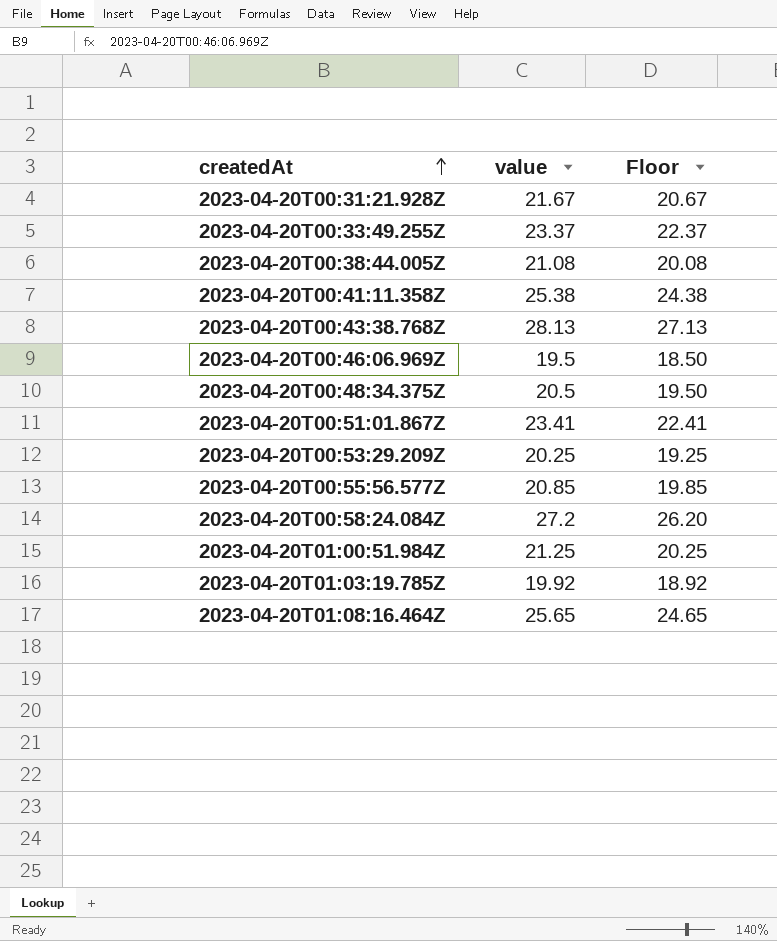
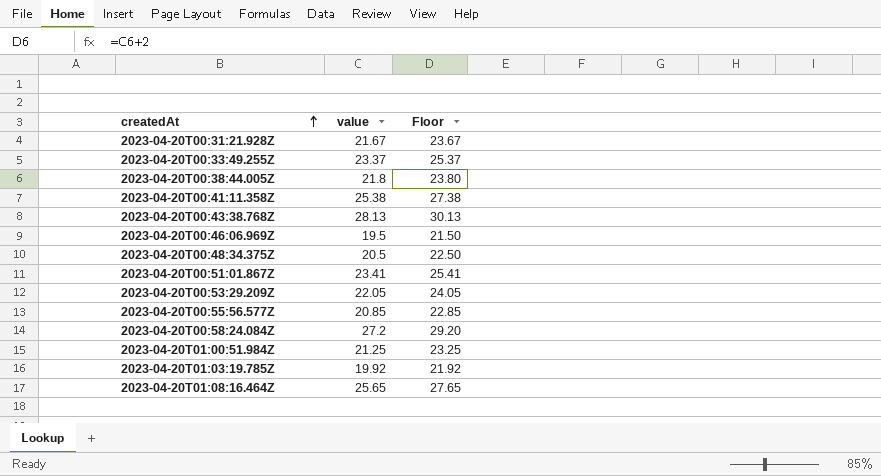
column Floor | formula: [value] - 1 -> [value] + 2
2023-04-20T00:38:44.005Z | value: 21.08 -> 21.8
2023-04-20T00:53:29.209Z | value: 20.25 -> 22.05

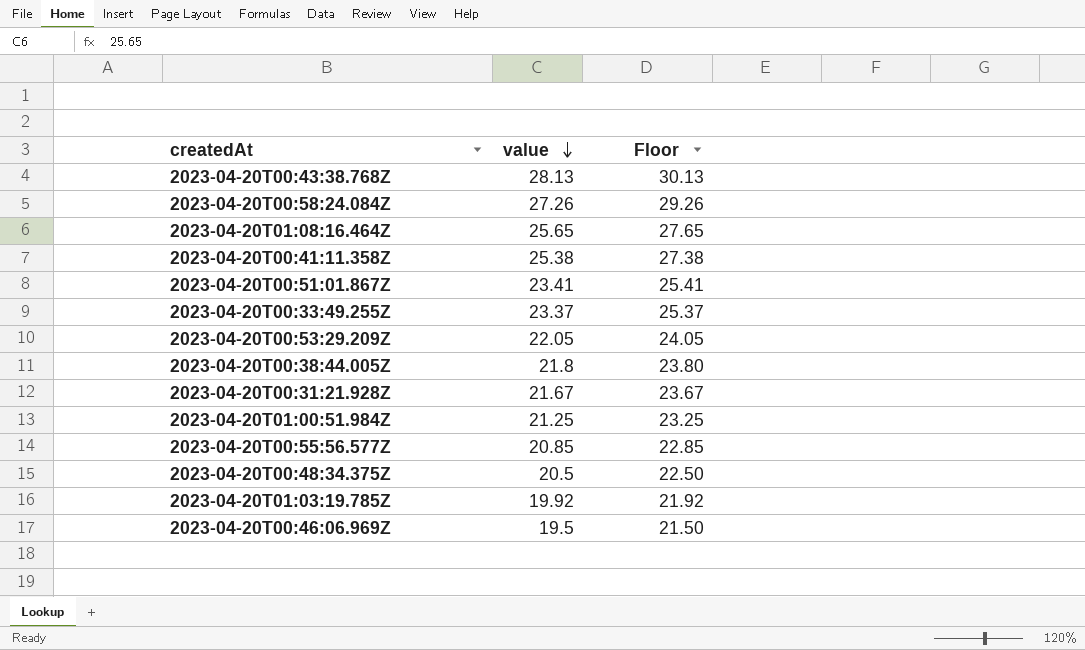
row order: createdAt ascending -> value descending
2023-04-20T00:58:24.084Z | value: 27.2 -> 27.26
2023-04-20T00:58:24.084Z | Floor: 29.20 -> 29.26

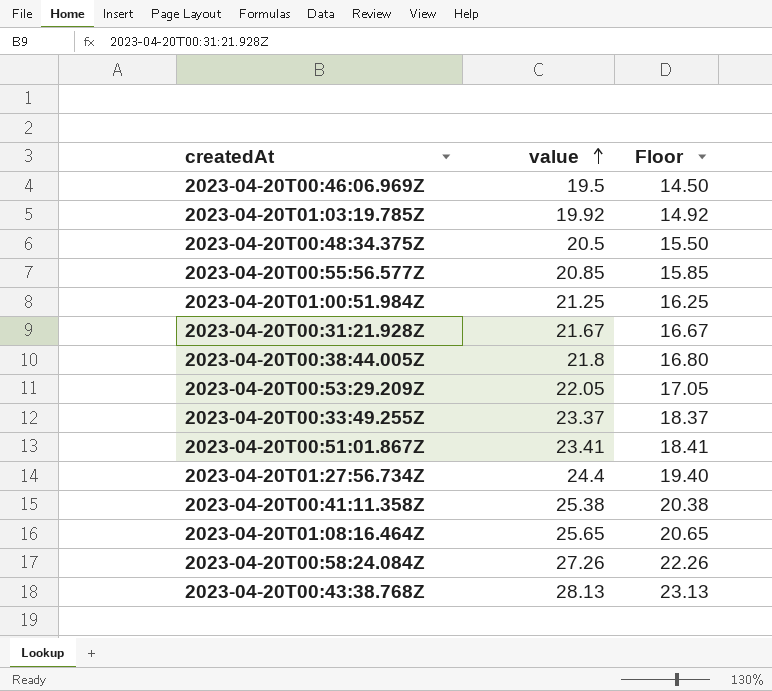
row order: value descending -> value ascending
column Floor | formula: [value] + 2 -> [value] - 5
row 2023-04-20T01:27:56.734Z: none -> 24.4 | 19.40

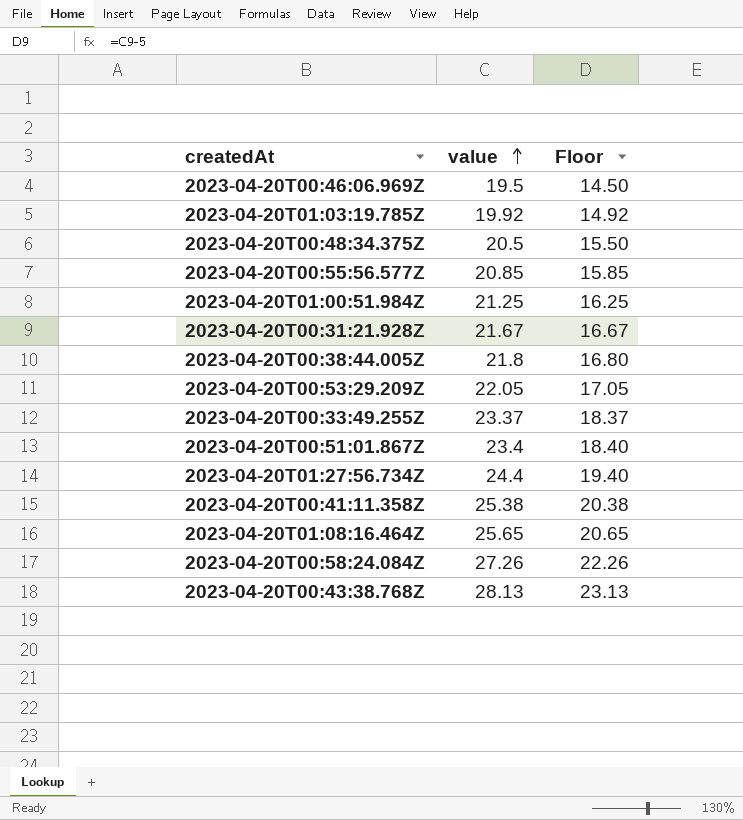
2023-04-20T00:51:01.867Z | value: 23.41 -> 23.4
2023-04-20T00:51:01.867Z | Floor: 18.41 -> 18.40

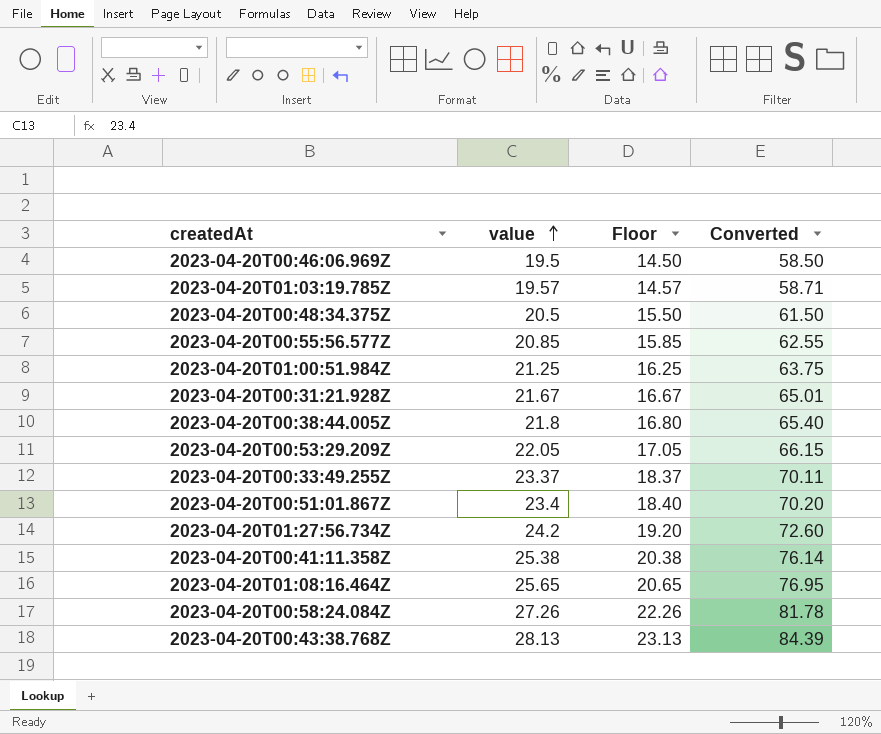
column Converted | formula: none -> [value] * 3
2023-04-20T01:03:19.785Z | value: 19.92 -> 19.57
2023-04-20T01:03:19.785Z | Floor: 14.92 -> 14.57
2023-04-20T01:27:56.734Z | value: 24.4 -> 24.2
2023-04-20T01:27:56.734Z | Floor: 19.40 -> 19.20

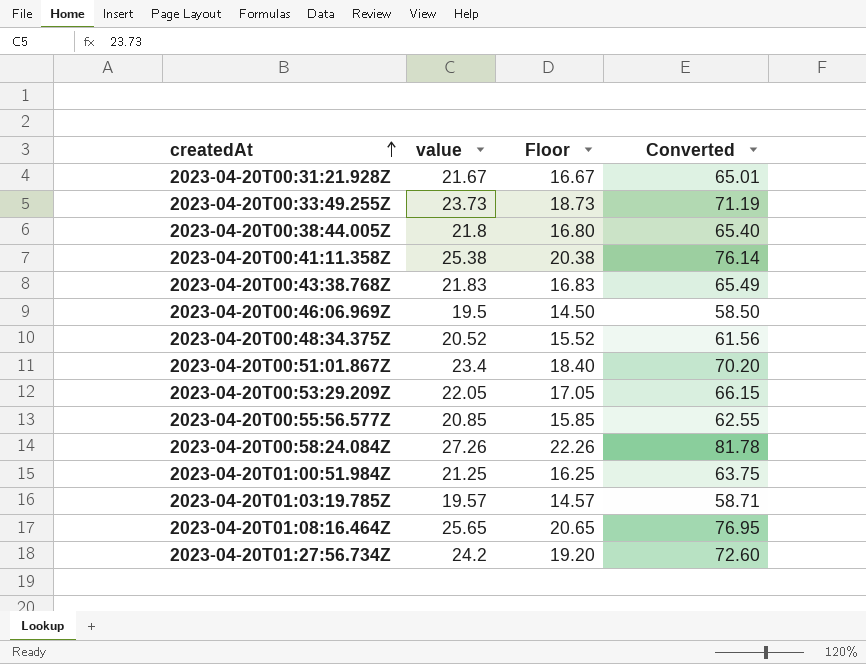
row order: value ascending -> createdAt ascending
2023-04-20T00:33:49.255Z | value: 23.37 -> 23.73
2023-04-20T00:33:49.255Z | Floor: 18.37 -> 18.73
2023-04-20T00:33:49.255Z | Converted: 70.11 -> 71.19
2023-04-20T00:43:38.768Z | value: 28.13 -> 21.83
2023-04-20T00:43:38.768Z | Floor: 23.13 -> 16.83
2023-04-20T00:43:38.768Z | Converted: 84.39 -> 65.49
2023-04-20T00:48:34.375Z | value: 20.5 -> 20.52
2023-04-20T00:48:34.375Z | Floor: 15.50 -> 15.52
2023-04-20T00:48:34.375Z | Converted: 61.50 -> 61.56

